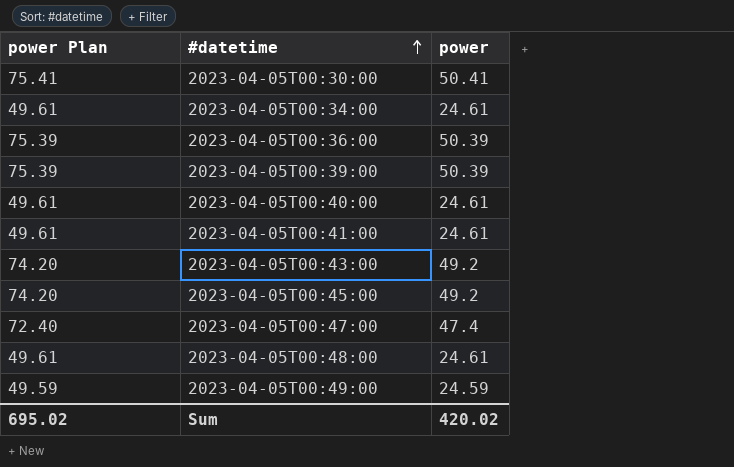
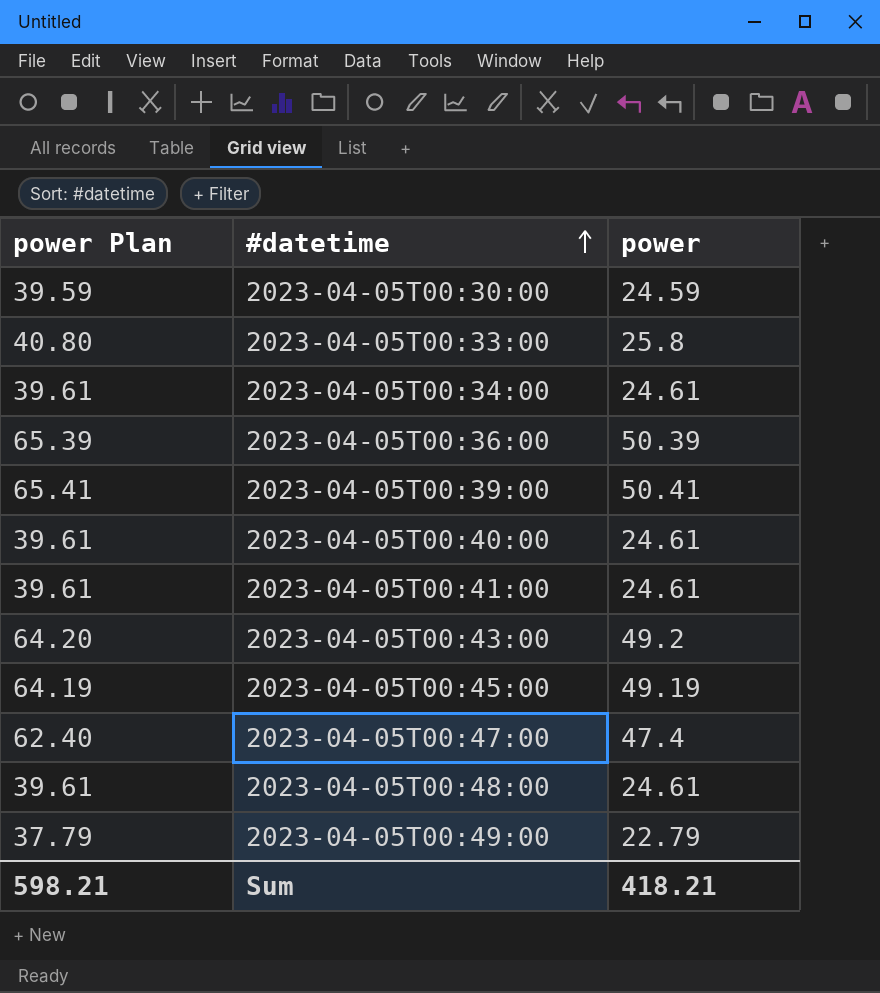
column power Plan | formula: [power] + 25 -> [power] + 15
2023-04-05T00:30:00 | power: 50.41 -> 24.59
row 2023-04-05T00:33:00: none -> 40.80 | 25.8
2023-04-05T00:39:00 | power: 50.39 -> 50.41
2023-04-05T00:45:00 | power: 49.2 -> 49.19
2023-04-05T00:49:00 | power: 24.59 -> 22.79
Sum | power Plan: 695.02 -> 598.21
Sum | power: 420.02 -> 418.21

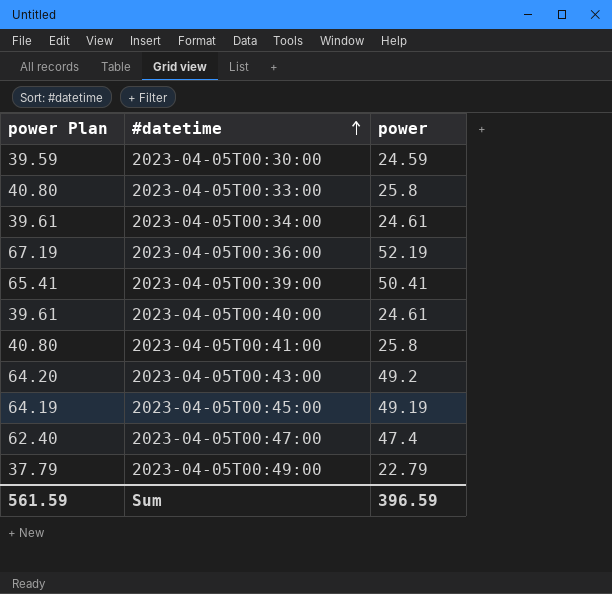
row 2023-04-05T00:48:00: 39.61 | 24.61 -> none
2023-04-05T00:36:00 | power Plan: 65.39 -> 67.19
2023-04-05T00:36:00 | power: 50.39 -> 52.19
2023-04-05T00:41:00 | power Plan: 39.61 -> 40.80
2023-04-05T00:41:00 | power: 24.61 -> 25.8
Sum | power Plan: 598.21 -> 561.59
Sum | power: 418.21 -> 396.59

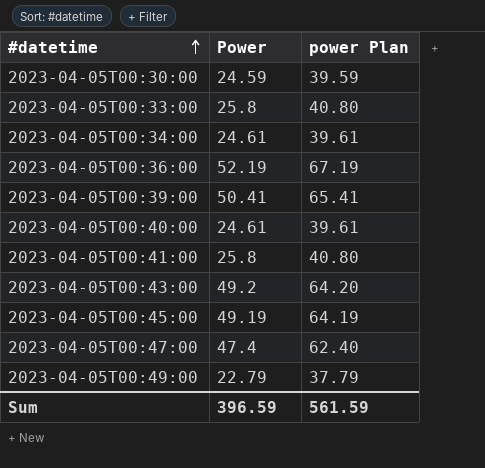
column name: power -> Power
column power Plan | position: 1 -> 3

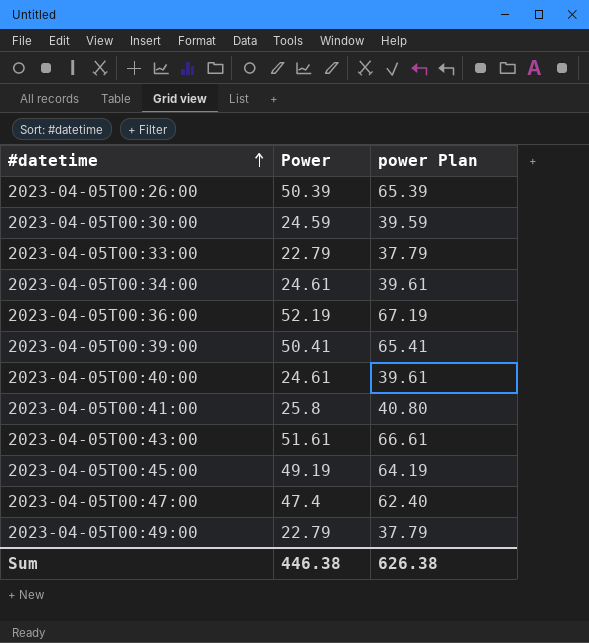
row 2023-04-05T00:26:00: none -> 50.39 | 65.39
2023-04-05T00:33:00 | Power: 25.8 -> 22.79
2023-04-05T00:33:00 | power Plan: 40.80 -> 37.79
2023-04-05T00:43:00 | Power: 49.2 -> 51.61
2023-04-05T00:43:00 | power Plan: 64.20 -> 66.61
Sum | Power: 396.59 -> 446.38
Sum | power Plan: 561.59 -> 626.38

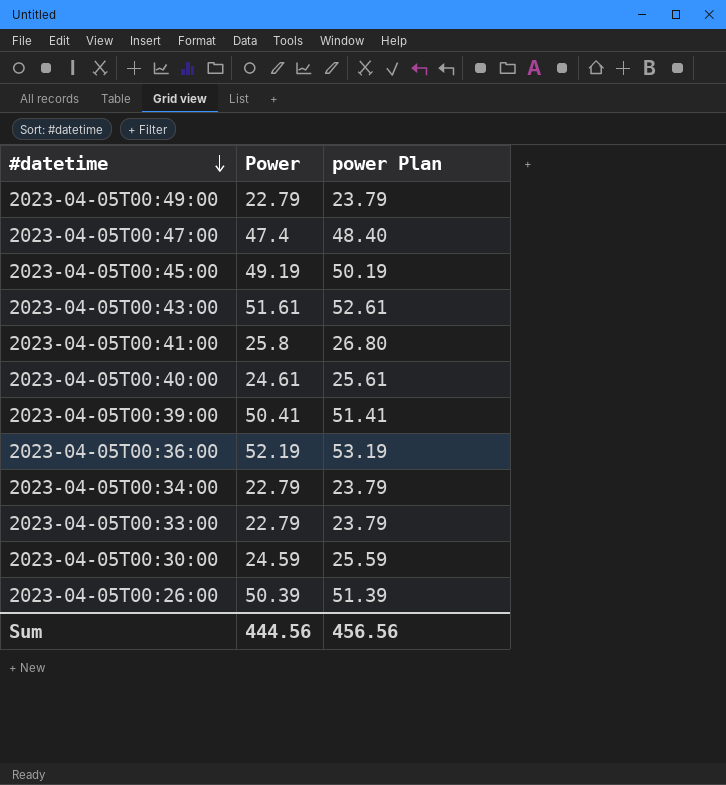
row order: #datetime ascending -> #datetime descending
column power Plan | formula: [Power] + 15 -> [Power] + 1
2023-04-05T00:34:00 | Power: 24.61 -> 22.79
Sum | Power: 446.38 -> 444.56
Sum | power Plan: 626.38 -> 456.56

